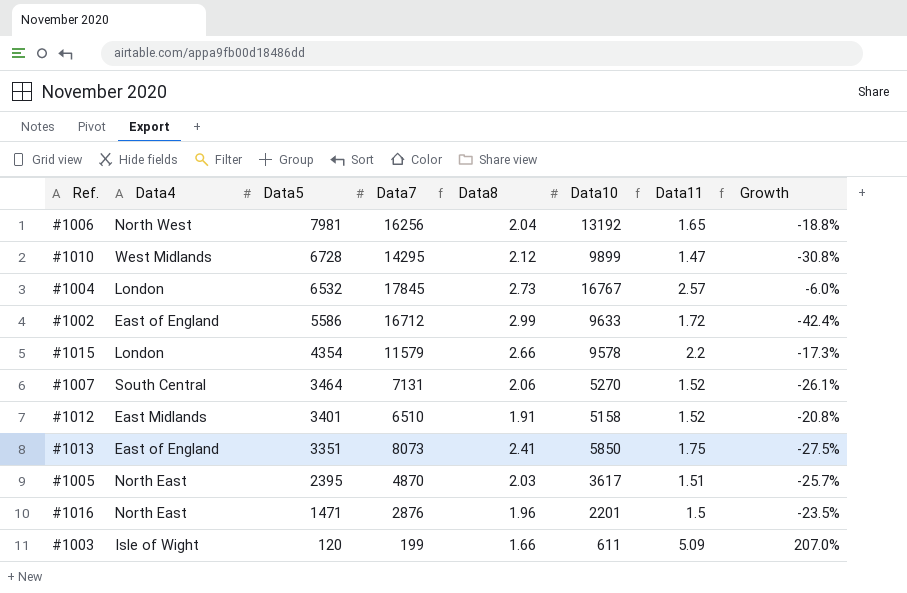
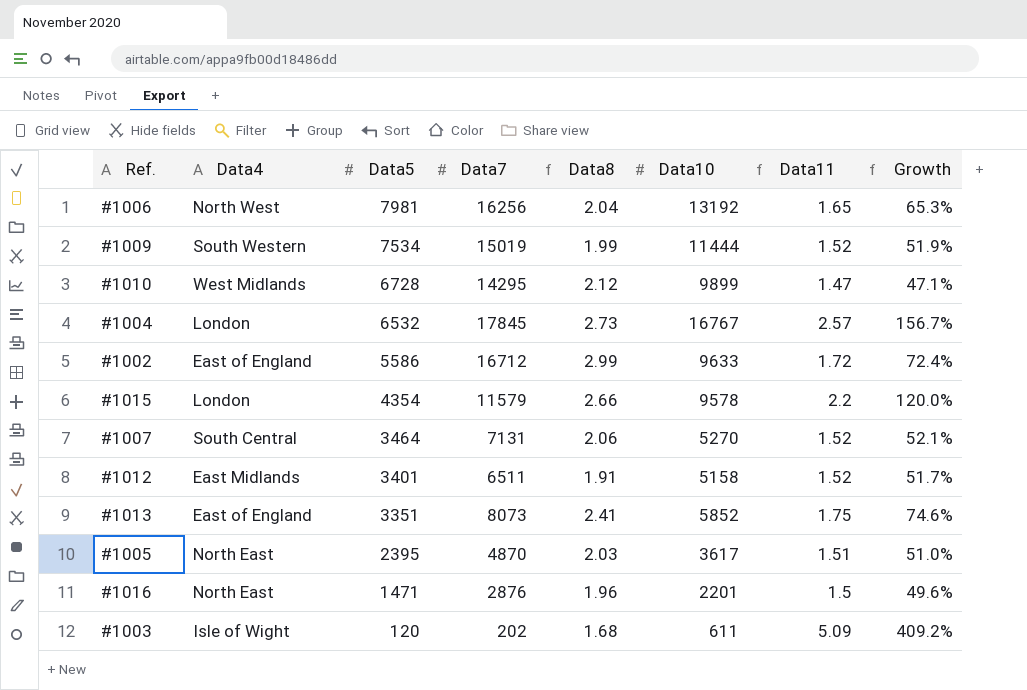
column Growth | formula: ([Data10] - [Data7]) / [Data7] -> ([Data10] - [Data5]) / [Data5]
row #1009: none -> South Western | 7534 | 15019 | 1.99 | 11444 | 1.52 | 51.9%
#1012 | Data7: 6510 -> 6511
#1013 | Data10: 5850 -> 5852
#1003 | Data7: 199 -> 202
#1003 | Data8: 1.66 -> 1.68

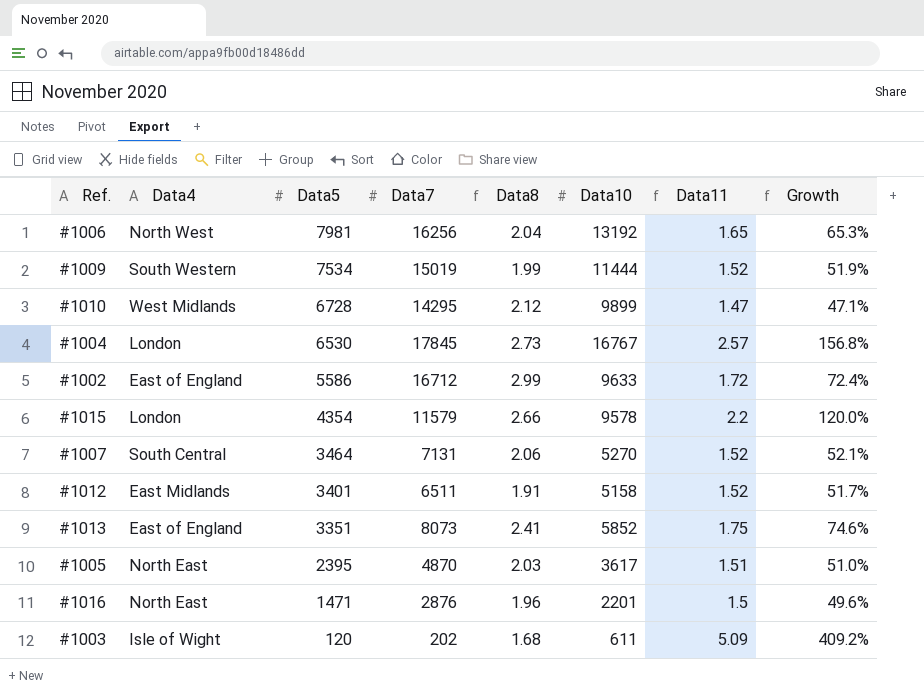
#1004 | Data5: 6532 -> 6530
#1004 | Growth: 156.7% -> 156.8%

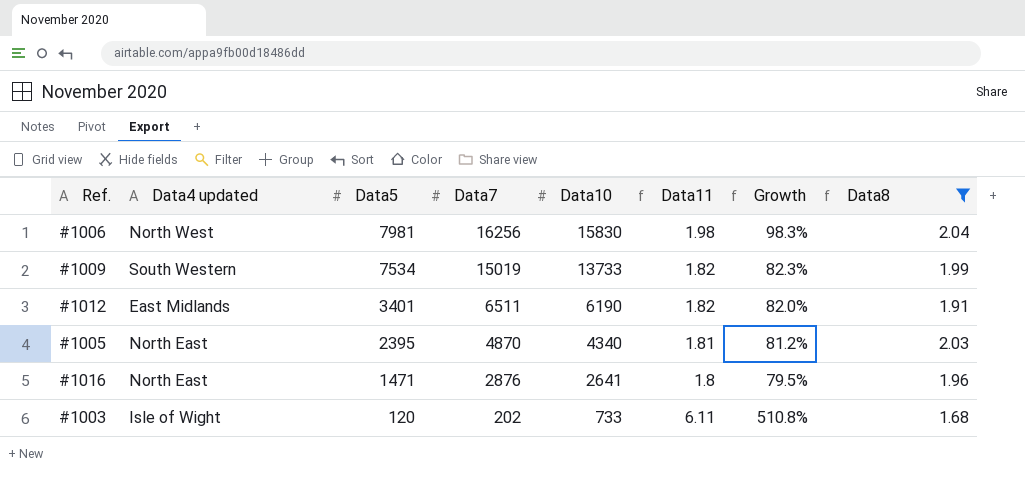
filter: none -> Data8 <= 2.04
column name: Data4 -> Data4 updated
column Data8 | position: 5 -> 8
#1006 | Data10: 13192 -> 15830
#1006 | Data11: 1.65 -> 1.98
#1006 | Growth: 65.3% -> 98.3%
#1009 | Data10: 11444 -> 13733
#1009 | Data11: 1.52 -> 1.82
#1009 | Growth: 51.9% -> 82.3%
#1012 | Data10: 5158 -> 6190
#1012 | Data11: 1.52 -> 1.82
#1012 | Growth: 51.7% -> 82.0%
#1005 | Data10: 3617 -> 4340
#1005 | Data11: 1.51 -> 1.81
#1005 | Growth: 51.0% -> 81.2%
#1016 | Data10: 2201 -> 2641
#1016 | Data11: 1.5 -> 1.8
#1016 | Growth: 49.6% -> 79.5%
#1003 | Data10: 611 -> 733
#1003 | Data11: 5.09 -> 6.11
#1003 | Growth: 409.2% -> 510.8%

